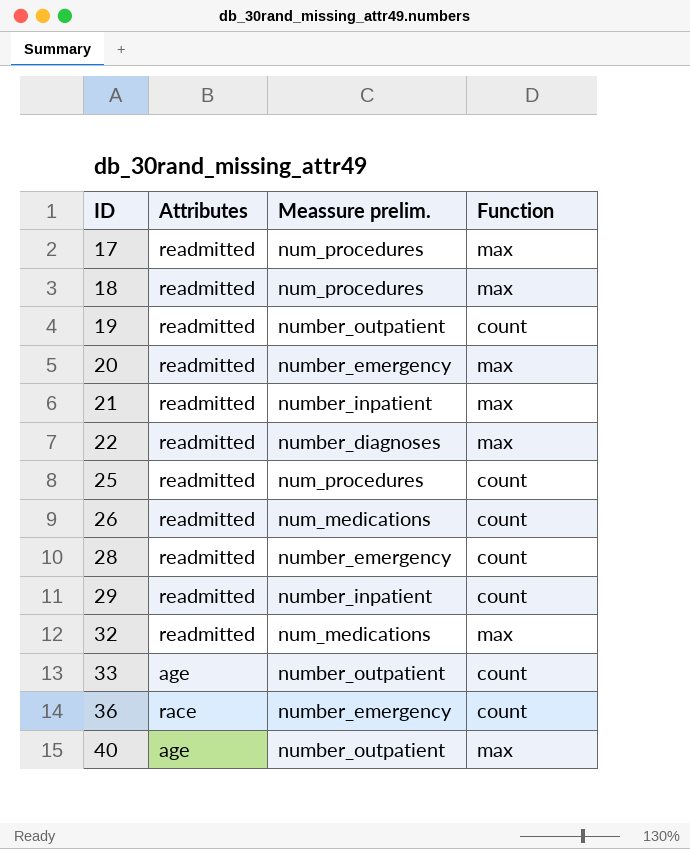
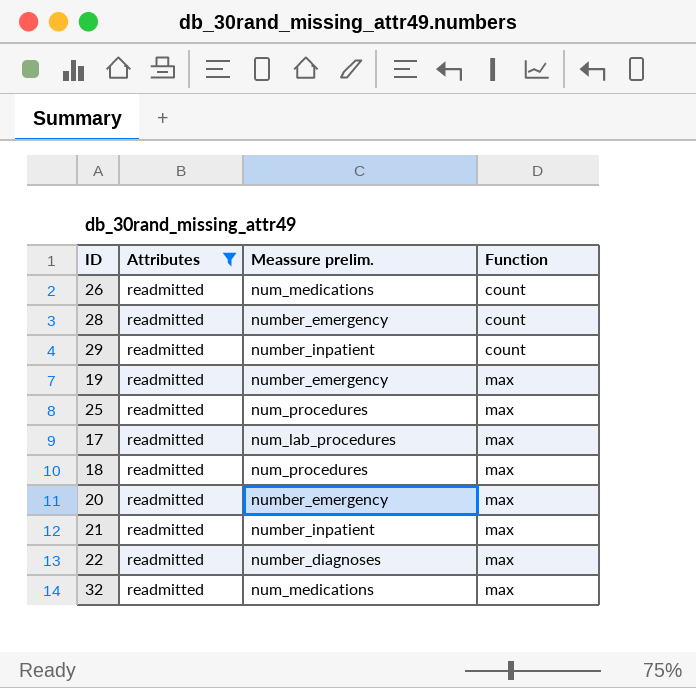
filter: none -> Attributes = readmitted
row order: ID ascending -> Function ascending
19 | Meassure prelim.: number_outpatient -> number_emergency
19 | Function: count -> max
25 | Function: count -> max
17 | Meassure prelim.: num_procedures -> num_lab_procedures

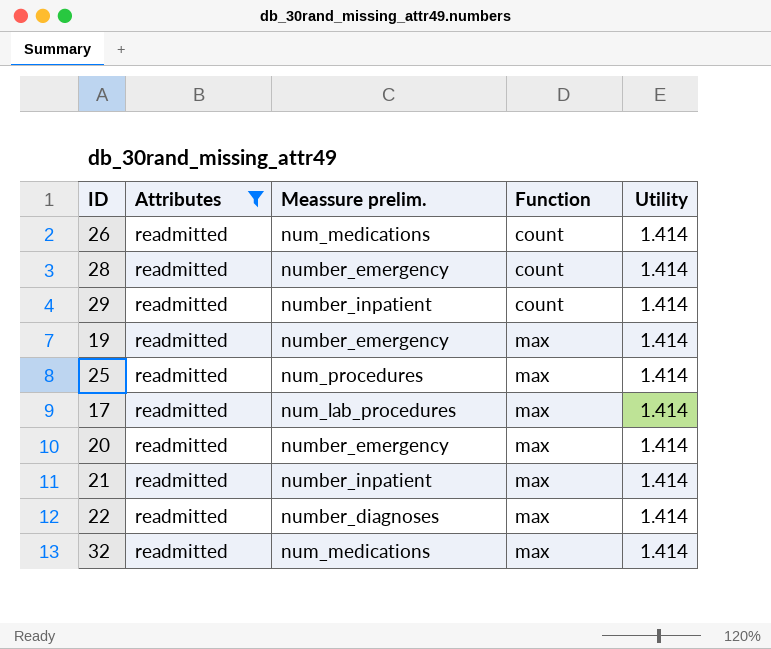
column Utility | position: none -> 5
row 18: readmitted | num_procedures | max -> none

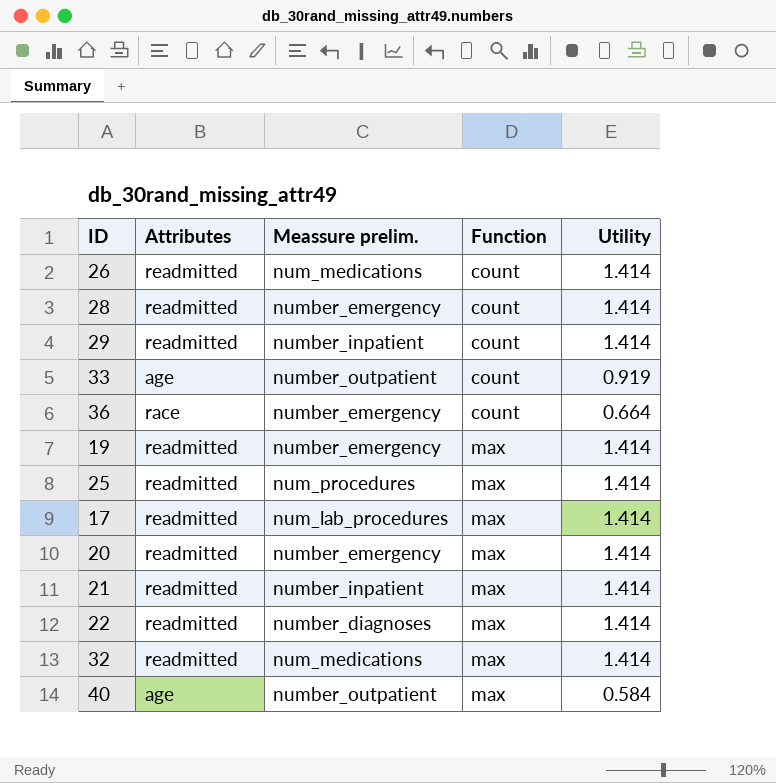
filter: Attributes = readmitted -> none

